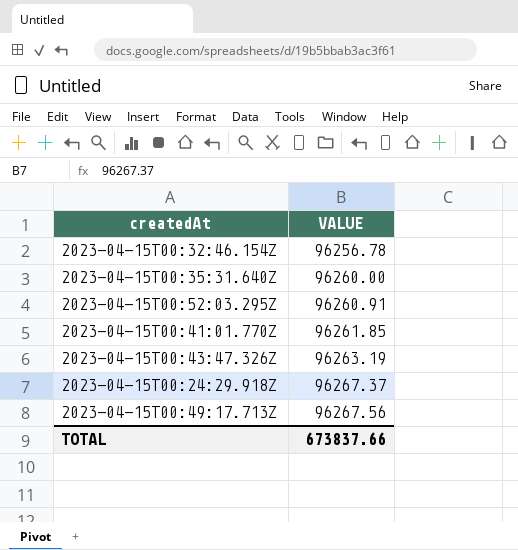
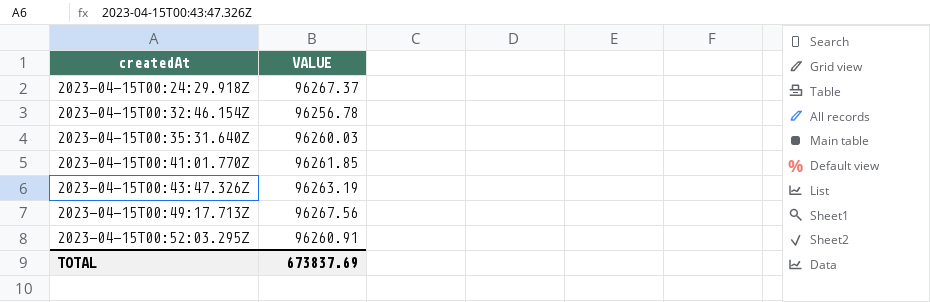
row order: VALUE ascending -> createdAt ascending
2023-04-15T00:35:31.640Z | VALUE: 96260.00 -> 96260.03
TOTAL | VALUE: 673837.66 -> 673837.69

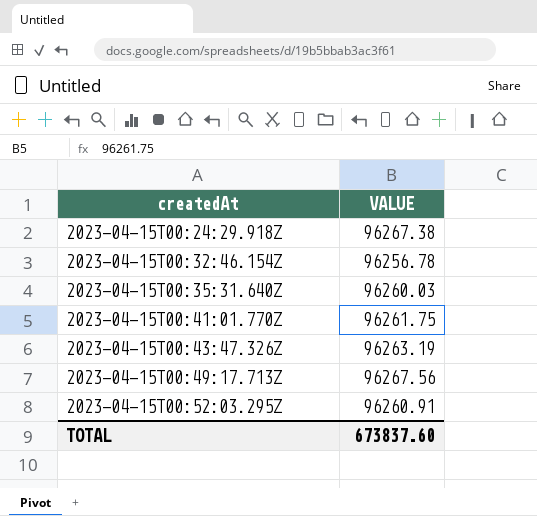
2023-04-15T00:24:29.918Z | VALUE: 96267.37 -> 96267.38
2023-04-15T00:41:01.770Z | VALUE: 96261.85 -> 96261.75
TOTAL | VALUE: 673837.69 -> 673837.60

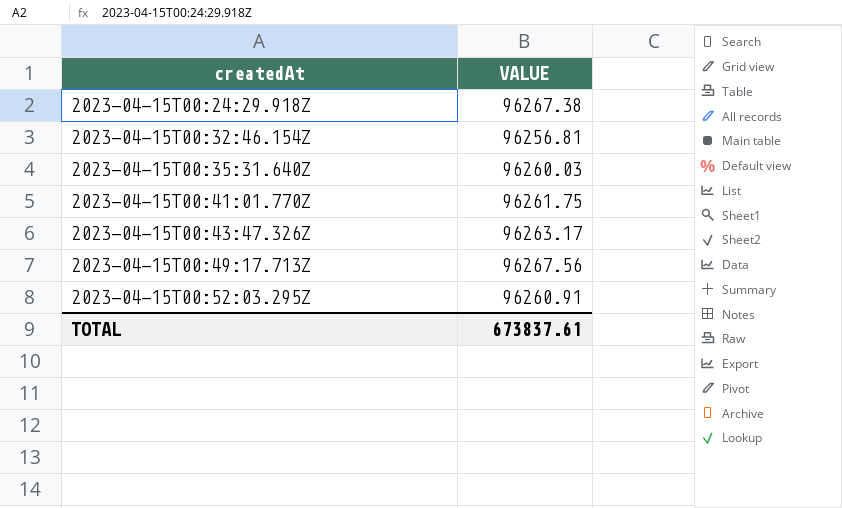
2023-04-15T00:32:46.154Z | VALUE: 96256.78 -> 96256.81
2023-04-15T00:43:47.326Z | VALUE: 96263.19 -> 96263.17
TOTAL | VALUE: 673837.60 -> 673837.61

